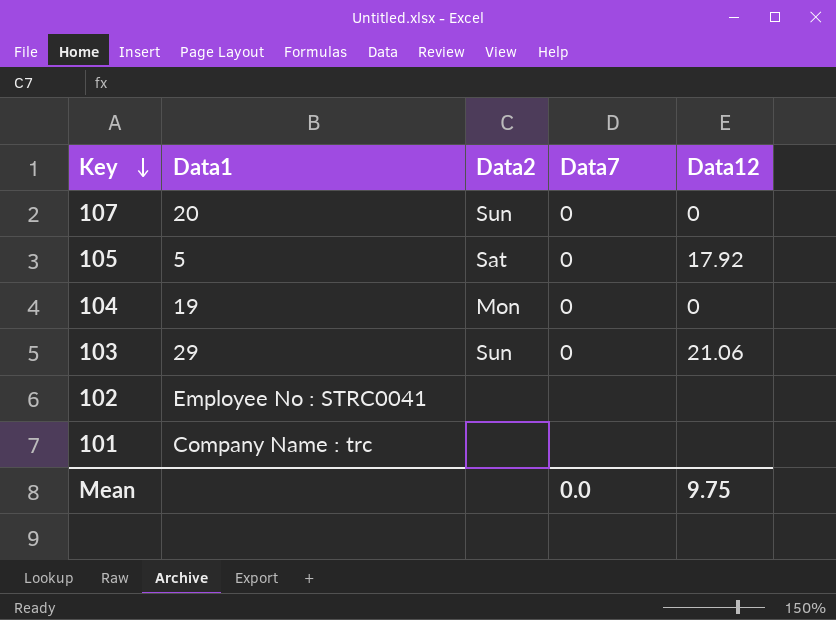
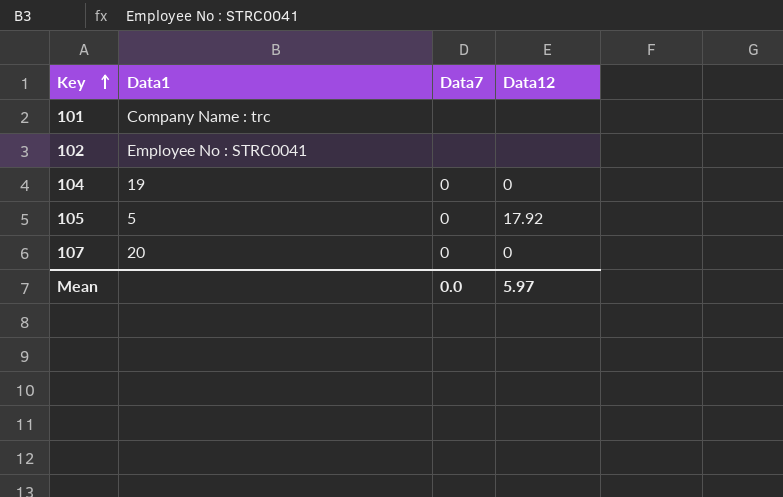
row order: Key descending -> Key ascending
column Data2 | position: 3 -> none
row 103: 29 | Sun | 0 | 21.06 -> none
Mean | Data12: 9.75 -> 5.97

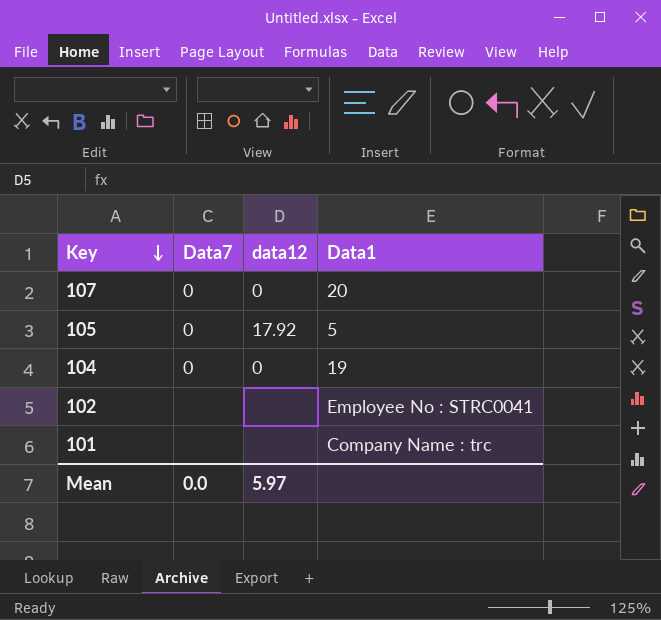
row order: Key ascending -> Key descending
column name: Data12 -> data12
column Data1 | position: 2 -> 4

